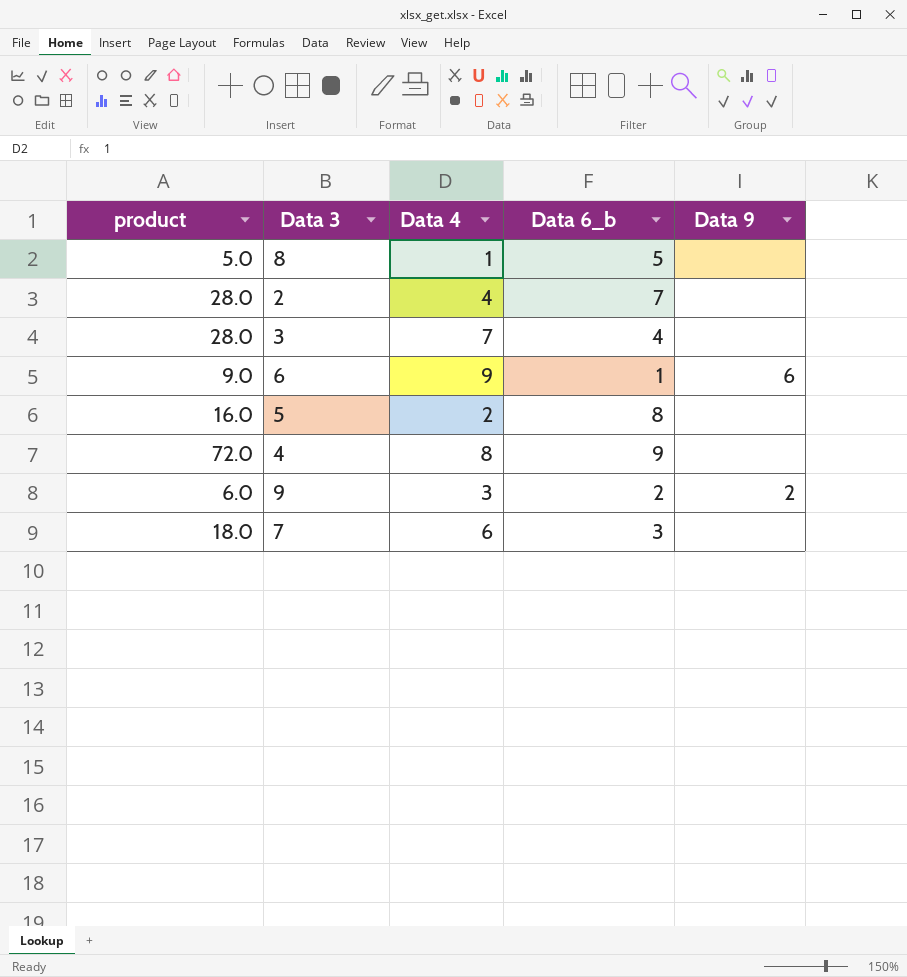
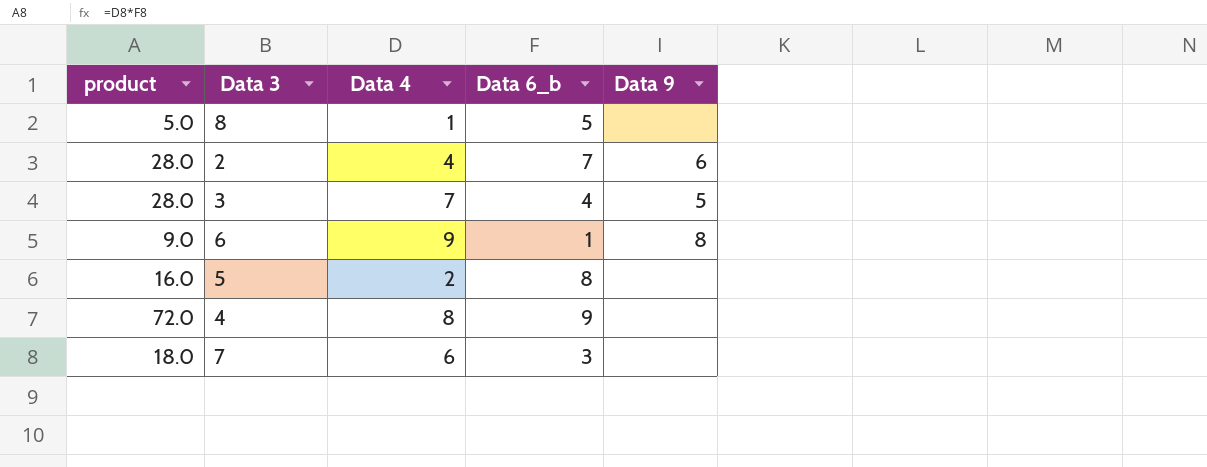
row 9: 6.0 | 3 | 2 | 2 -> none
2 | Data 9: none -> 6
3 | Data 9: none -> 5
6 | Data 9: 6 -> 8

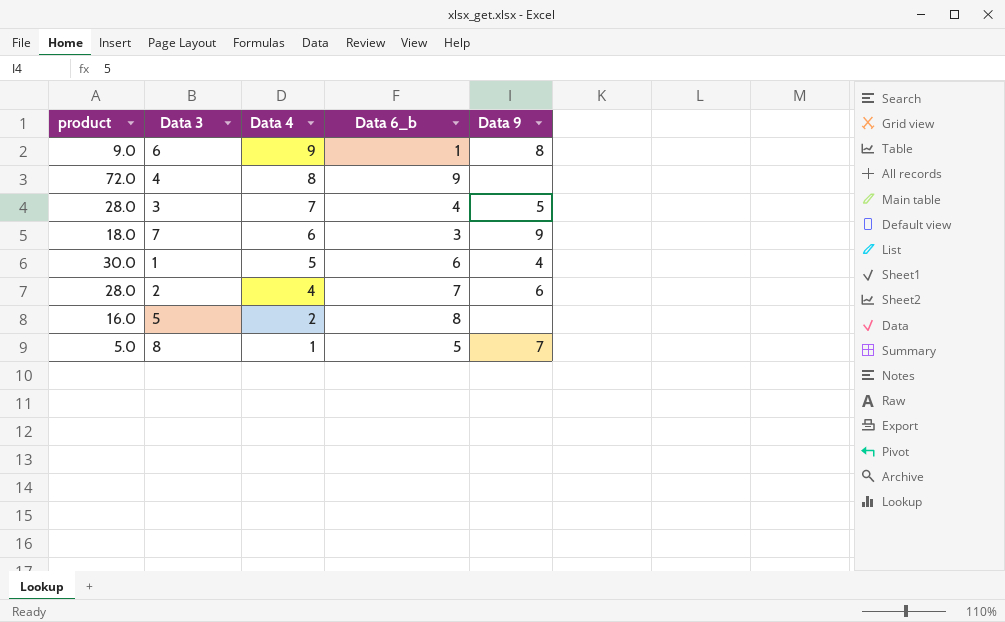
row order: none -> Data 4 descending
7 | Data 9: none -> 9
row 1: none -> 30.0 | 5 | 6 | 4
8 | Data 9: none -> 7

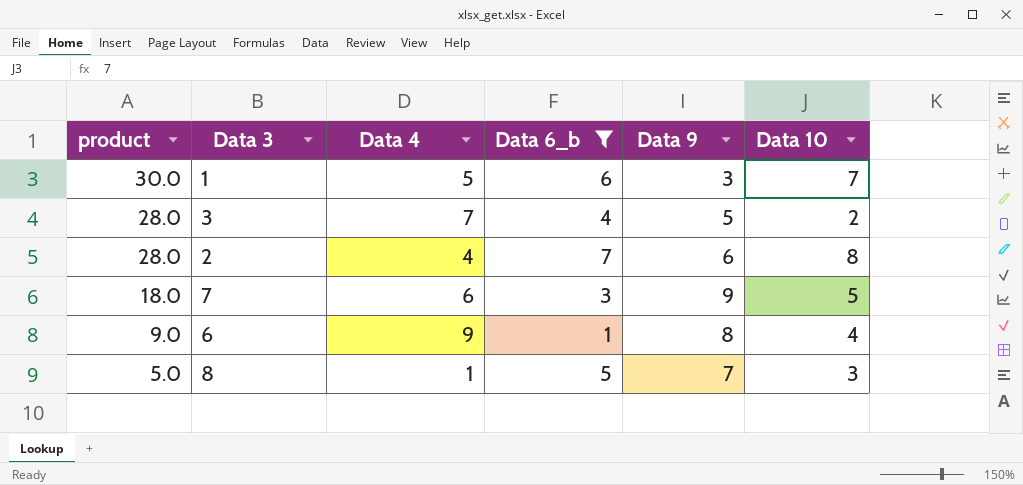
filter: none -> Data 6_b <= 7
row order: Data 4 descending -> product descending
column Data 10 | position: none -> 6
1 | Data 9: 4 -> 3

